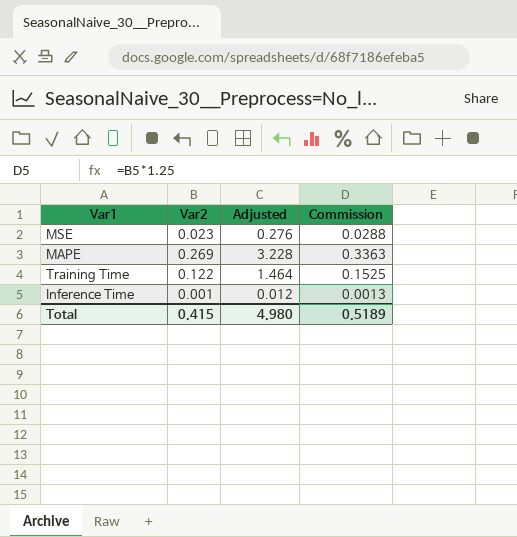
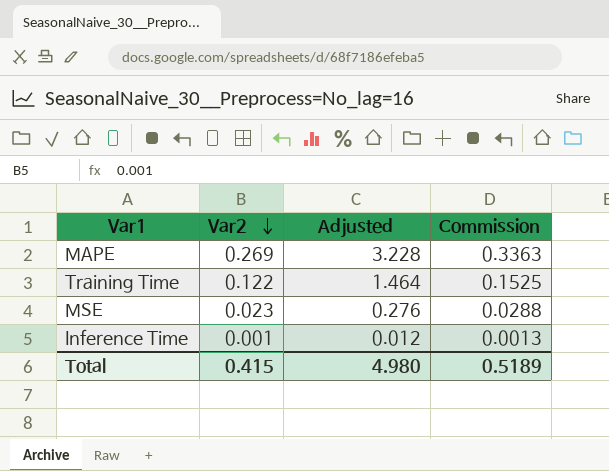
row order: none -> Var2 descending

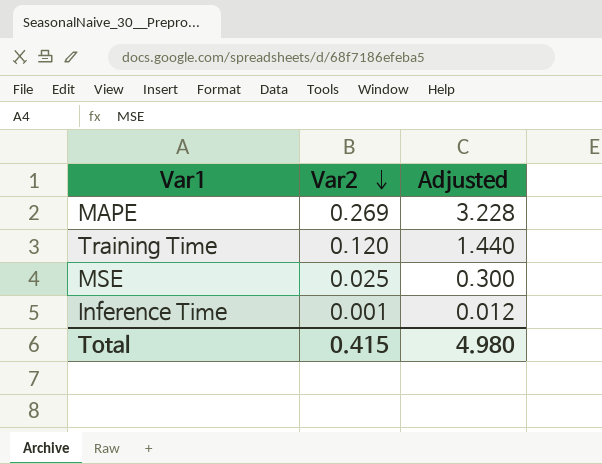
column Commission | formula: [Var2] * 1.25 -> none
Training Time | Var2: 0.122 -> 0.120
Training Time | Adjusted: 1.464 -> 1.440
MSE | Var2: 0.023 -> 0.025
MSE | Adjusted: 0.276 -> 0.300

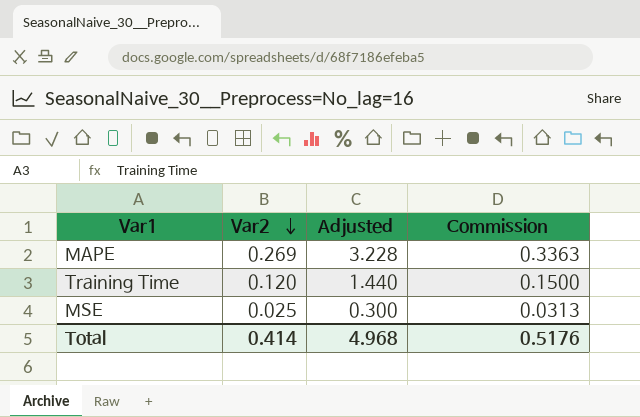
column Commission | formula: none -> [Var2] * 1.25
row Inference Time: 0.001 | 0.012 -> none
Total | Var2: 0.415 -> 0.414
Total | Adjusted: 4.980 -> 4.968

